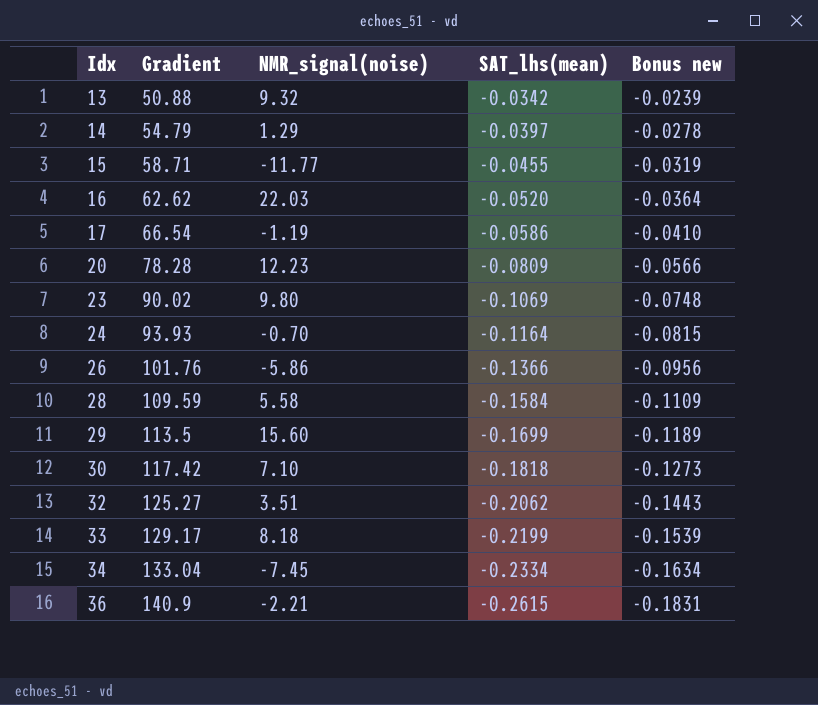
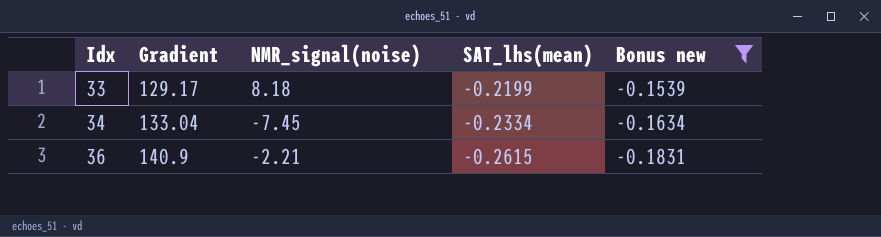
filter: none -> Bonus new <= -0.1539

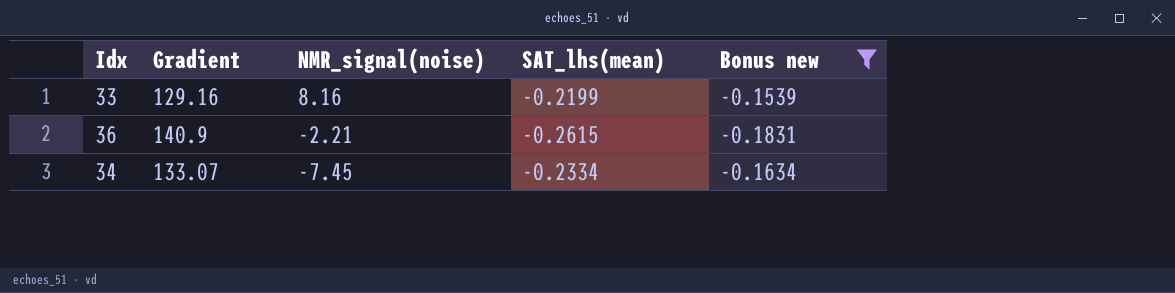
row order: Idx ascending -> NMR_signal(noise) descending
33 | Gradient: 129.17 -> 129.16
33 | NMR_signal(noise): 8.18 -> 8.16
34 | Gradient: 133.04 -> 133.07

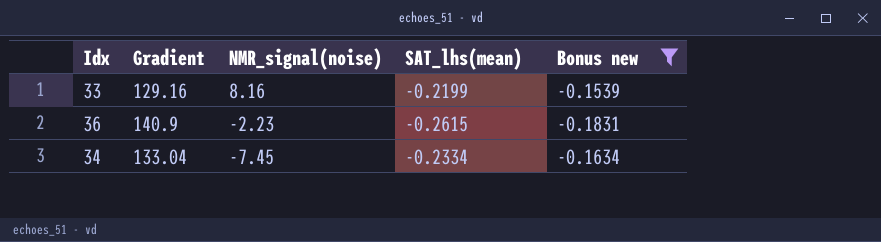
36 | NMR_signal(noise): -2.21 -> -2.23
34 | Gradient: 133.07 -> 133.04

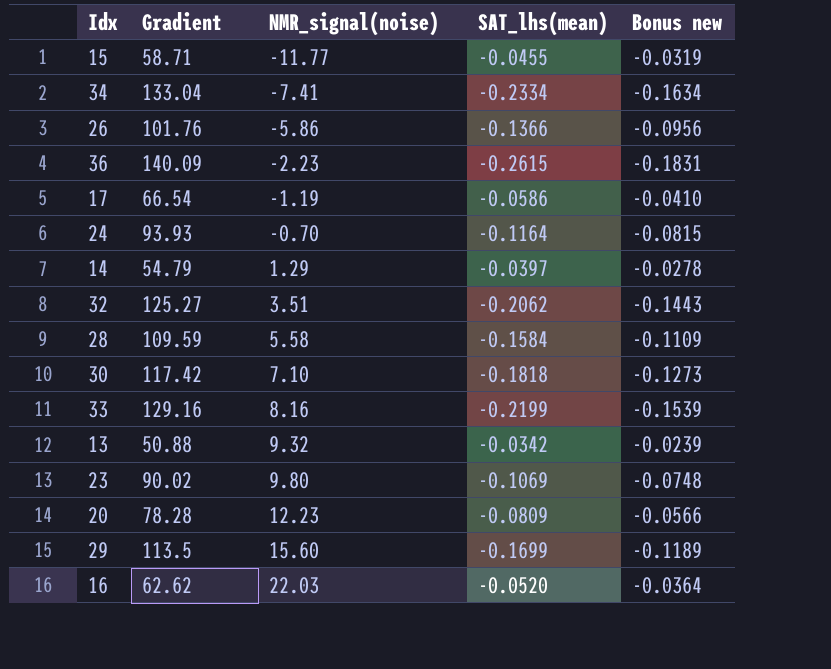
filter: Bonus new <= -0.1539 -> none
row order: NMR_signal(noise) descending -> NMR_signal(noise) ascending
34 | NMR_signal(noise): -7.45 -> -7.41
36 | Gradient: 140.9 -> 140.09

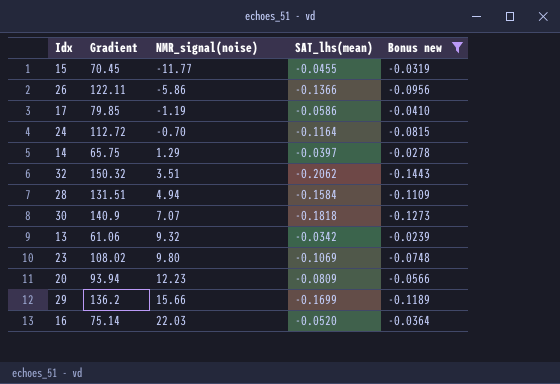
filter: none -> Bonus new >= -0.1443
15 | Gradient: 58.71 -> 70.45
26 | Gradient: 101.76 -> 122.11
17 | Gradient: 66.54 -> 79.85
24 | Gradient: 93.93 -> 112.72
14 | Gradient: 54.79 -> 65.75
32 | Gradient: 125.27 -> 150.32
28 | Gradient: 109.59 -> 131.51
28 | NMR_signal(noise): 5.58 -> 4.94
30 | Gradient: 117.42 -> 140.9
30 | NMR_signal(noise): 7.10 -> 7.07
13 | Gradient: 50.88 -> 61.06
23 | Gradient: 90.02 -> 108.02
20 | Gradient: 78.28 -> 93.94
29 | Gradient: 113.5 -> 136.2
29 | NMR_signal(noise): 15.60 -> 15.66
16 | Gradient: 62.62 -> 75.14

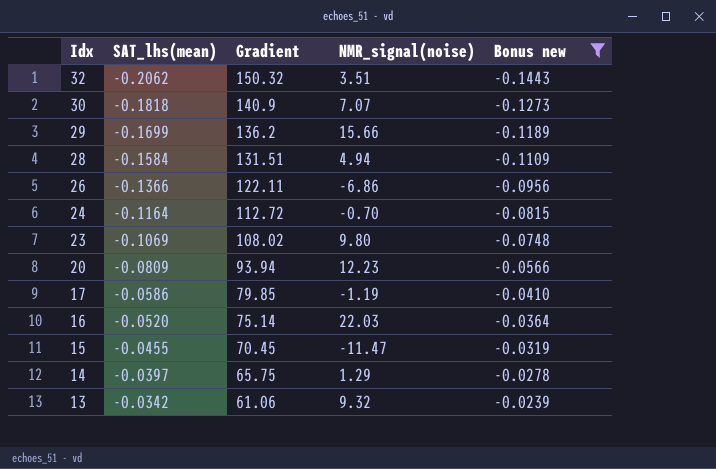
row order: NMR_signal(noise) ascending -> Idx descending
column SAT_lhs(mean) | position: 4 -> 2
26 | NMR_signal(noise): -5.86 -> -6.86
15 | NMR_signal(noise): -11.77 -> -11.47

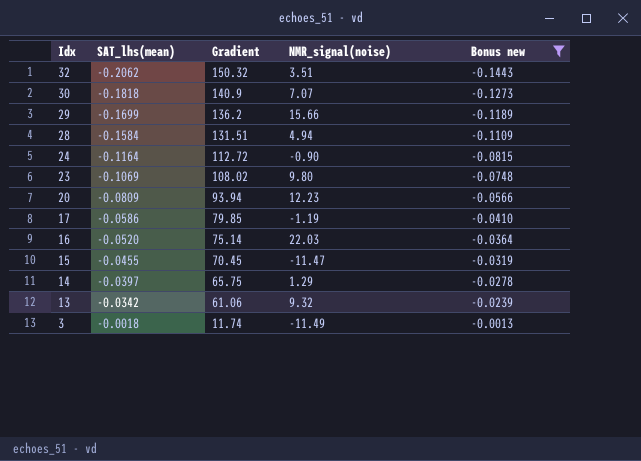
row 26: -0.1366 | 122.11 | -6.86 | -0.0956 -> none
24 | NMR_signal(noise): -0.70 -> -0.90
row 3: none -> -0.0018 | 11.74 | -11.49 | -0.0013

